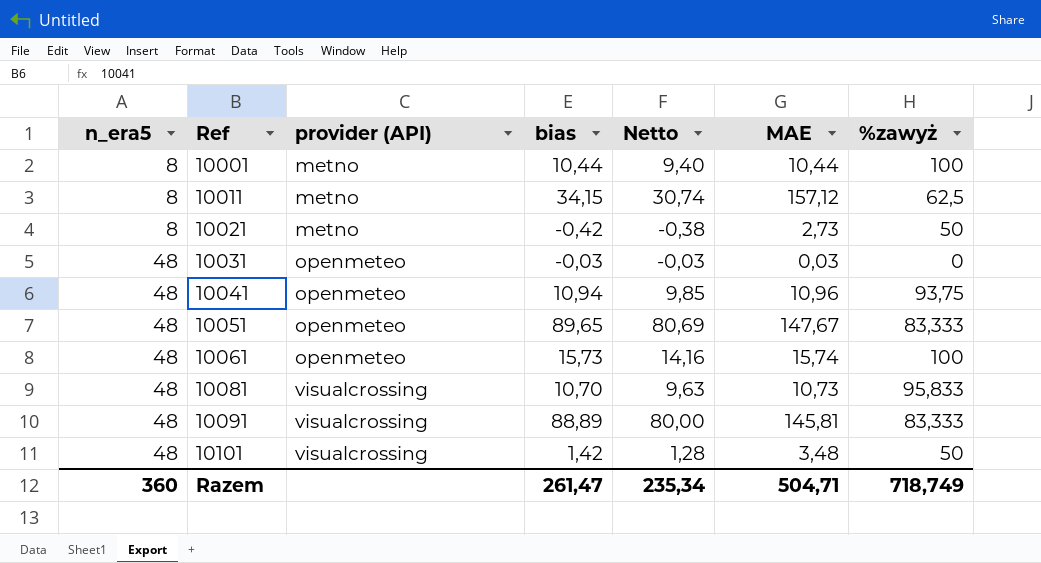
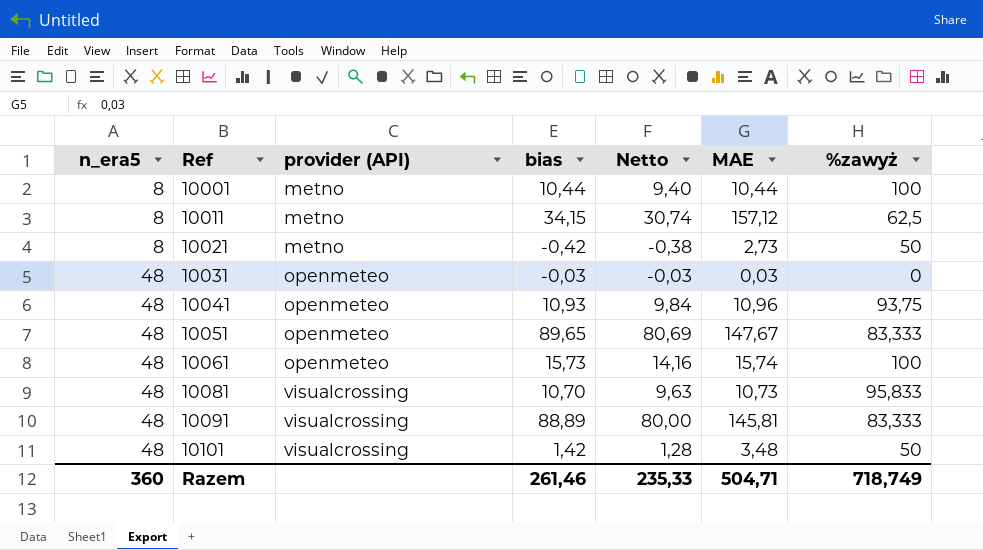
10041 | bias: 10,94 -> 10,93
10041 | Netto: 9,85 -> 9,84
Razem | bias: 261,47 -> 261,46
Razem | Netto: 235,34 -> 235,33

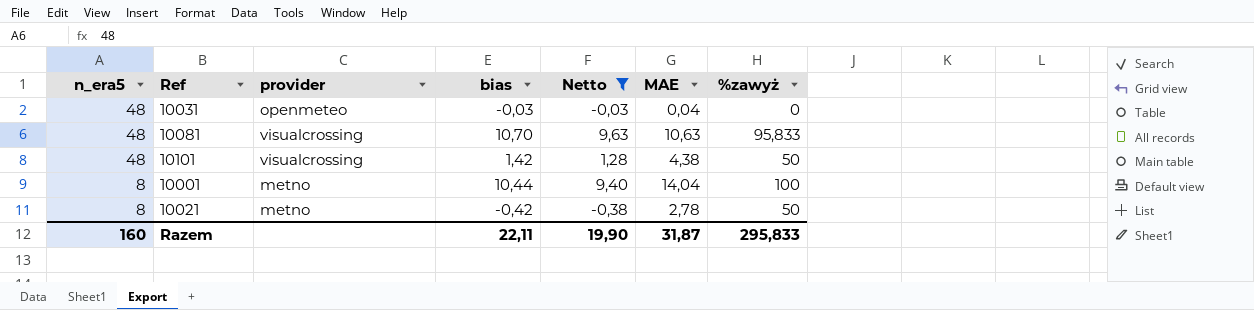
filter: none -> Netto <= 9,63
row order: n_era5 ascending -> n_era5 descending
column name: provider (API) -> provider
10031 | MAE: 0,03 -> 0,04
10081 | MAE: 10,73 -> 10,63
10101 | MAE: 3,48 -> 4,38
10001 | MAE: 10,44 -> 14,04
10021 | MAE: 2,73 -> 2,78
Razem | n_era5: 360 -> 160
Razem | bias: 261,46 -> 22,11
Razem | Netto: 235,33 -> 19,90
Razem | MAE: 504,71 -> 31,87
Razem | %zawyż: 718,749 -> 295,833

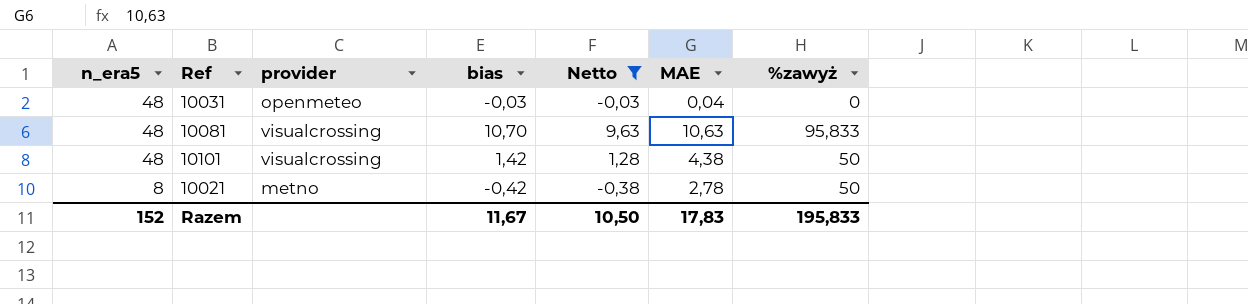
row 10001: 8 | metno | 10,44 | 9,40 | 14,04 | 100 -> none
Razem | n_era5: 160 -> 152
Razem | bias: 22,11 -> 11,67
Razem | Netto: 19,90 -> 10,50
Razem | MAE: 31,87 -> 17,83
Razem | %zawyż: 295,833 -> 195,833

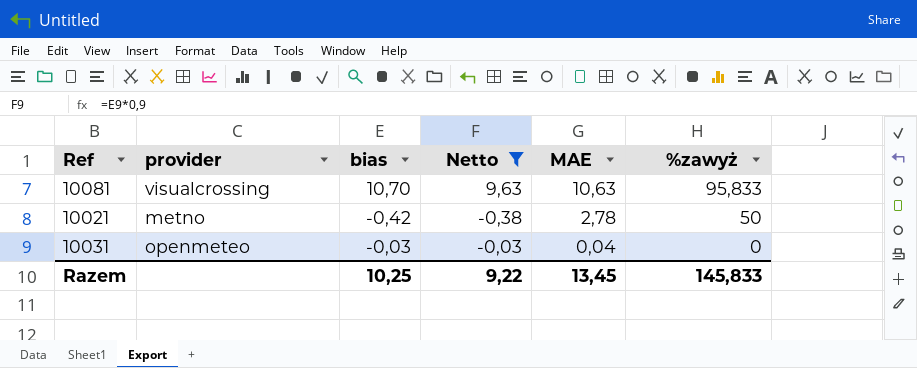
row order: n_era5 descending -> MAE descending
column n_era5 | position: 1 -> none
row 10101: 48 | visualcrossing | 1,42 | 1,28 | 4,38 | 50 -> none
Razem | bias: 11,67 -> 10,25
Razem | Netto: 10,50 -> 9,22
Razem | MAE: 17,83 -> 13,45
Razem | %zawyż: 195,833 -> 145,833

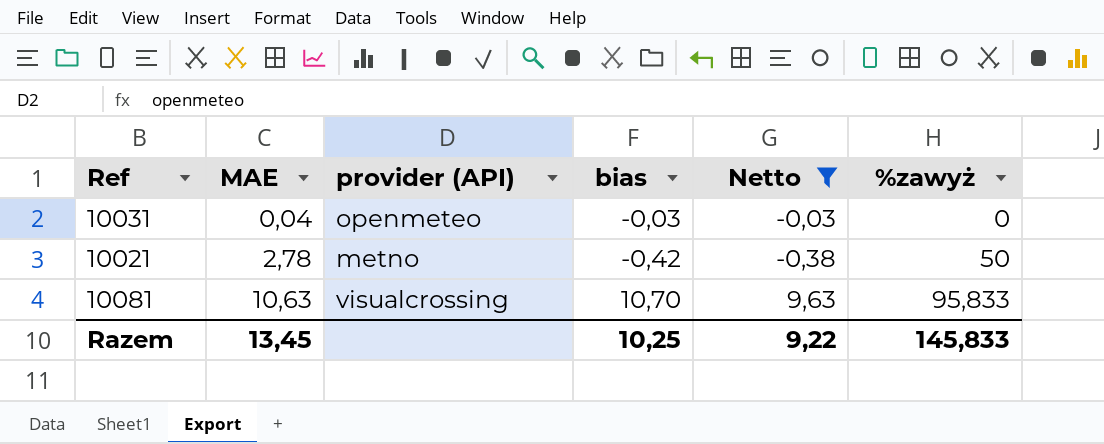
row order: MAE descending -> MAE ascending
column MAE | position: 5 -> 2
column name: provider -> provider (API)

